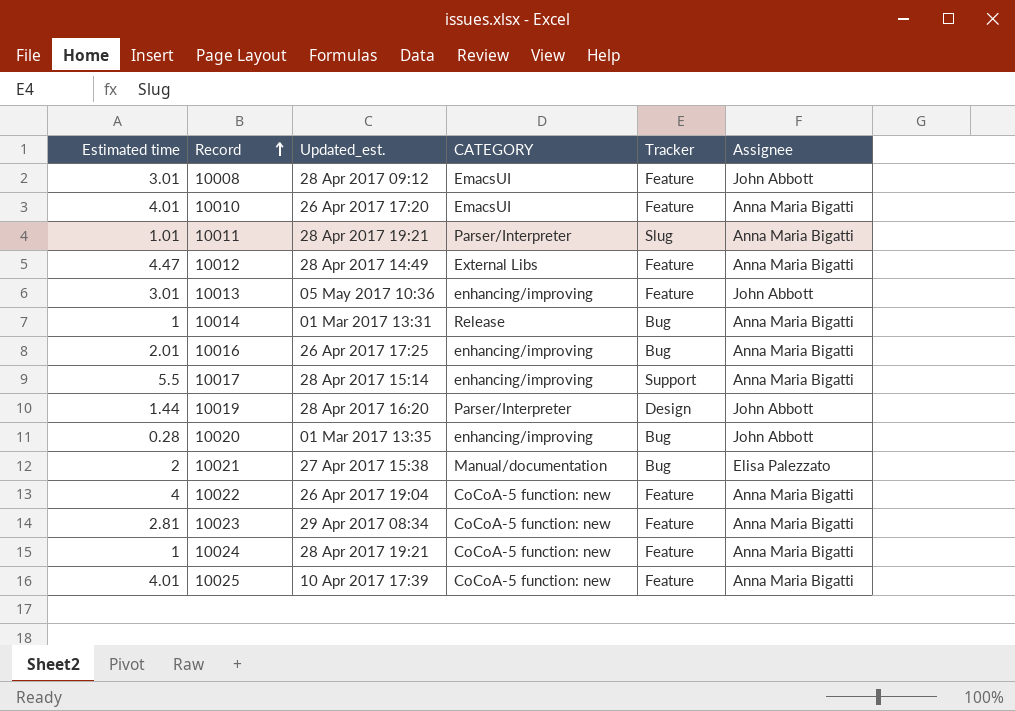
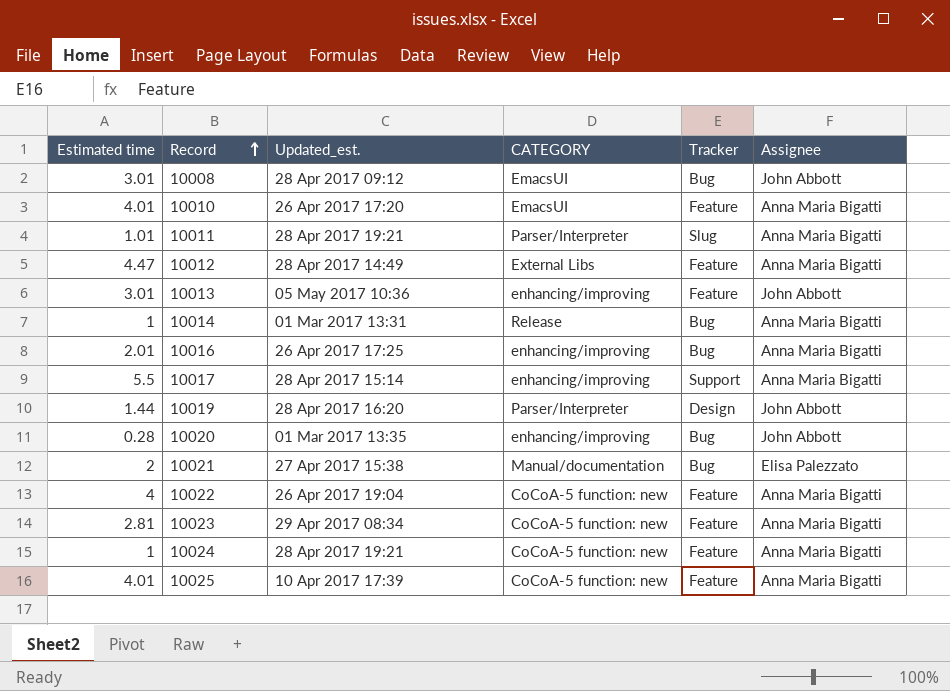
10008 | Tracker: Feature -> Bug

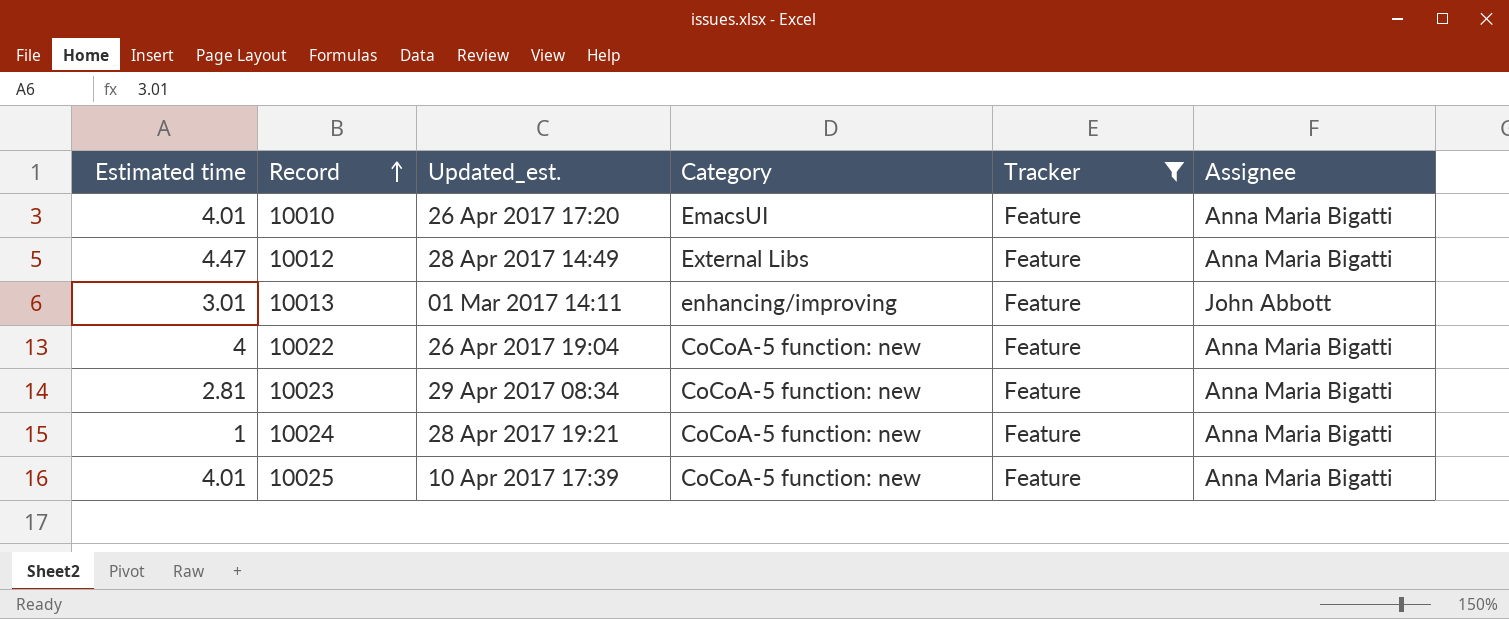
filter: none -> Tracker = Feature
column name: CATEGORY -> Category
10013 | Updated_est.: 05 May 2017 10:36 -> 01 Mar 2017 14:11

